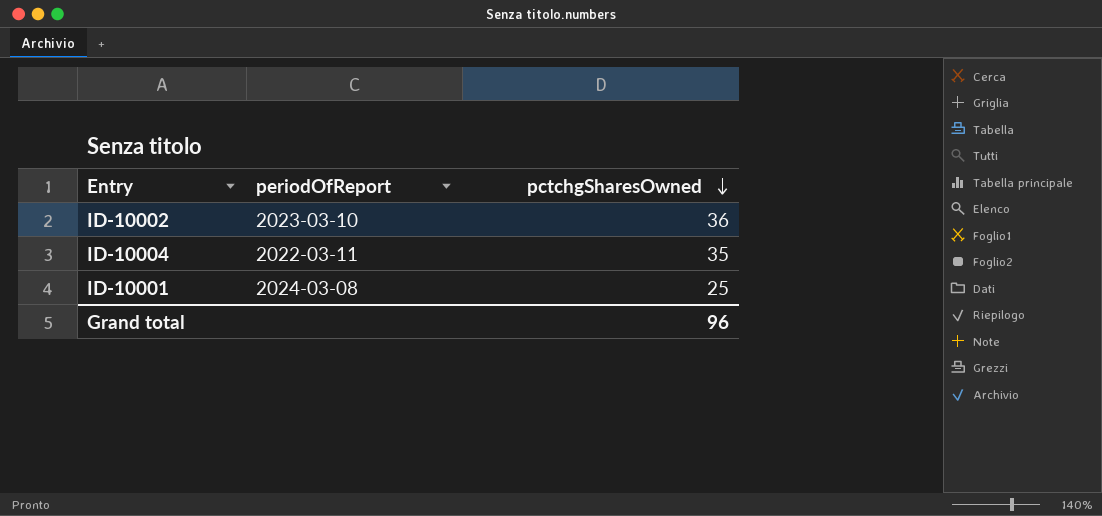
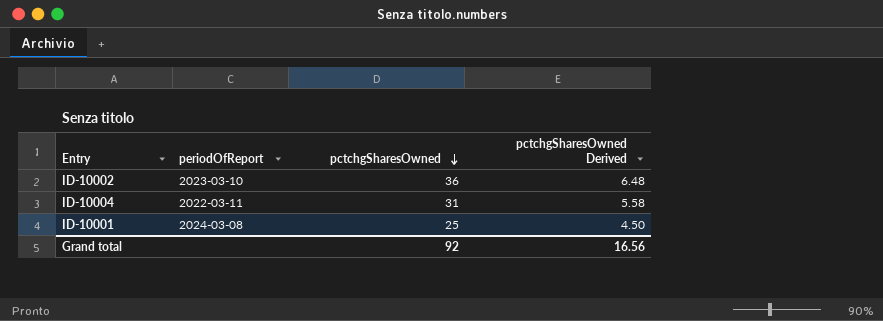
column pctchgSharesOwned Derived | formula: none -> [pctchgSharesOwned] * 0.18
ID-10004 | pctchgSharesOwned: 35 -> 31
Grand total | pctchgSharesOwned: 96 -> 92

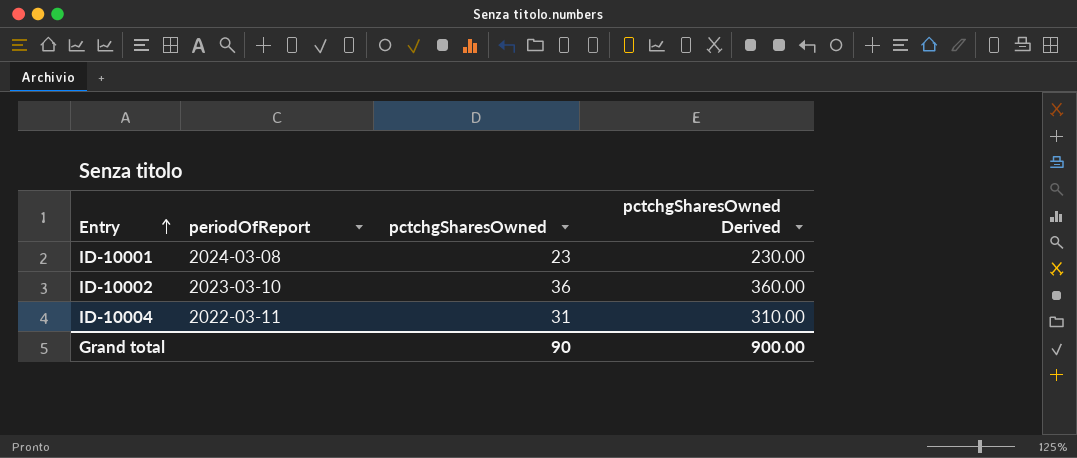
row order: pctchgSharesOwned descending -> Entry ascending
column pctchgSharesOwned Derived | formula: [pctchgSharesOwned] * 0.18 -> [pctchgSharesOwned] * 10
ID-10001 | pctchgSharesOwned: 25 -> 23
Grand total | pctchgSharesOwned: 92 -> 90
Grand total | pctchgSharesOwned Derived: 16.56 -> 900.00

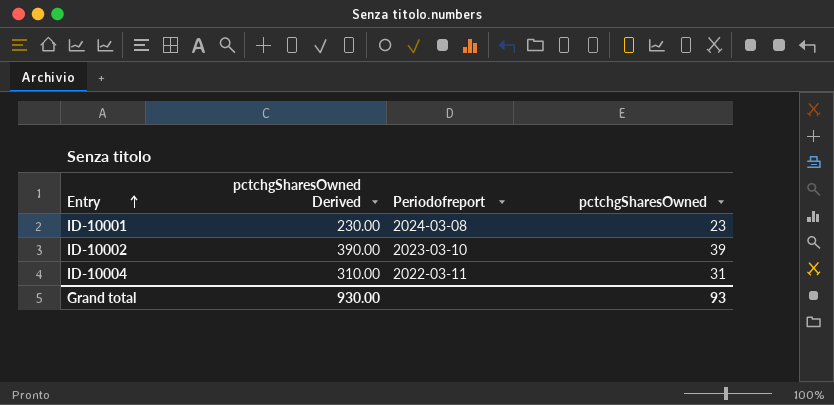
column pctchgSharesOwned Derived | position: 4 -> 2
column name: periodOfReport -> Periodofreport
ID-10002 | pctchgSharesOwned Derived: 360.00 -> 390.00
ID-10002 | pctchgSharesOwned: 36 -> 39
Grand total | pctchgSharesOwned Derived: 900.00 -> 930.00
Grand total | pctchgSharesOwned: 90 -> 93

